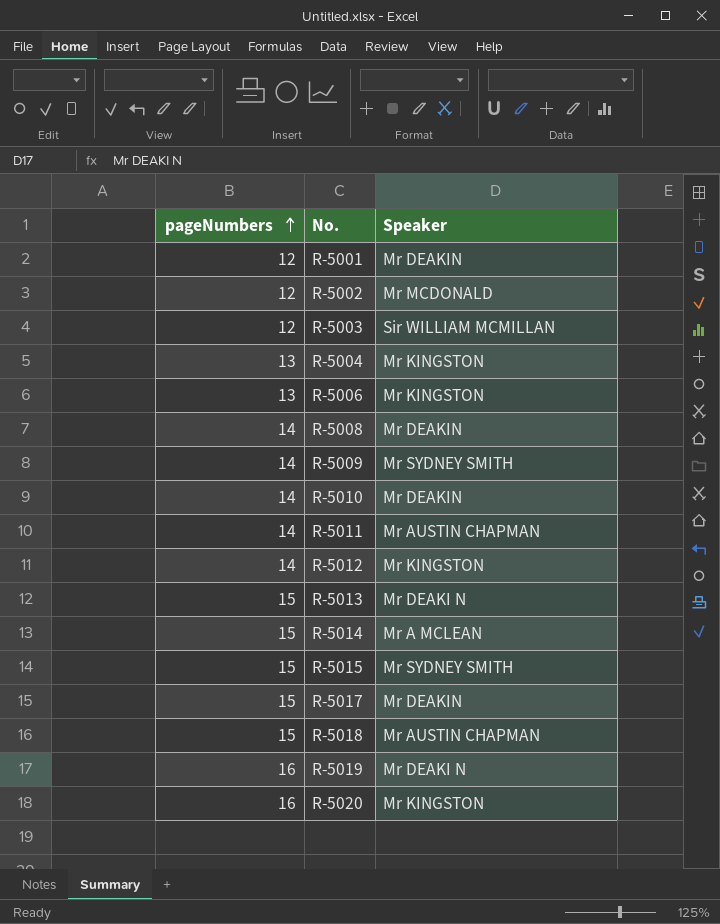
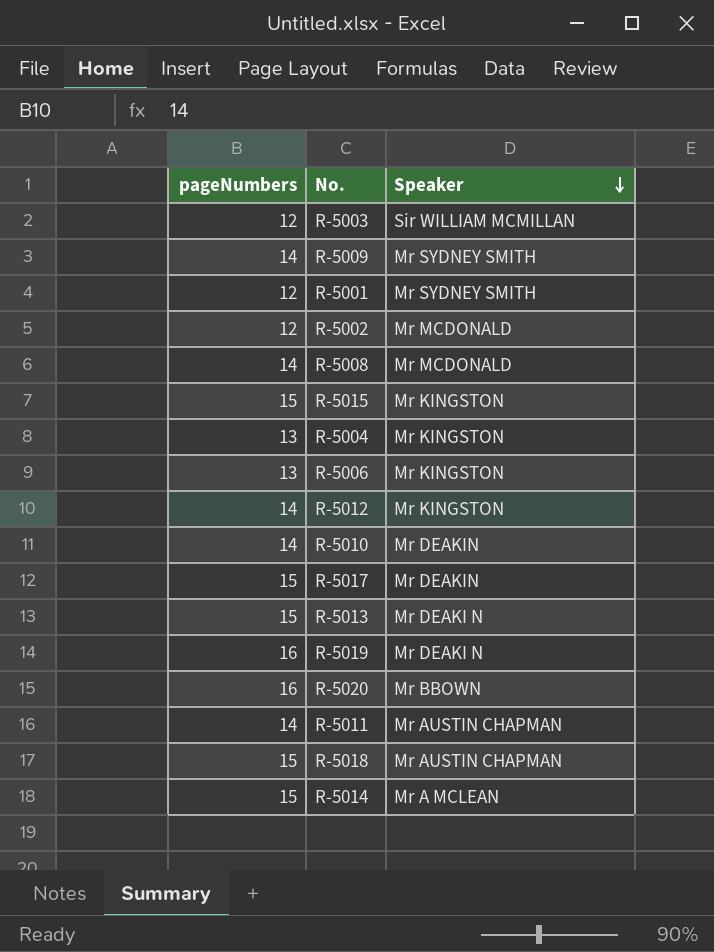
row order: pageNumbers ascending -> Speaker descending
R-5001 | Speaker: Mr DEAKIN -> Mr SYDNEY SMITH
R-5008 | Speaker: Mr DEAKIN -> Mr MCDONALD
R-5015 | Speaker: Mr SYDNEY SMITH -> Mr KINGSTON
R-5020 | Speaker: Mr KINGSTON -> Mr BBOWN

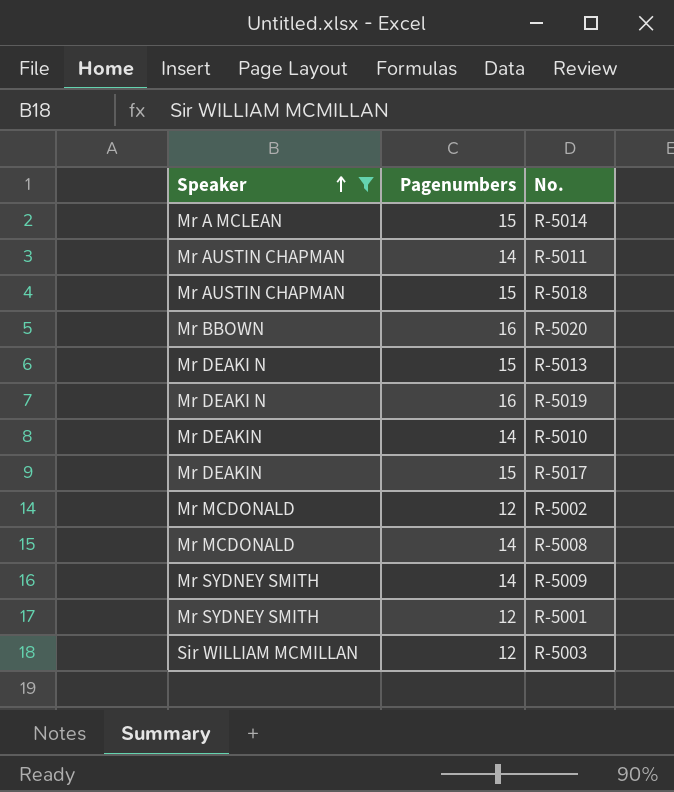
filter: none -> Speaker != Mr KINGSTON
row order: Speaker descending -> Speaker ascending
column Speaker | position: 3 -> 1
column name: pageNumbers -> Pagenumbers

